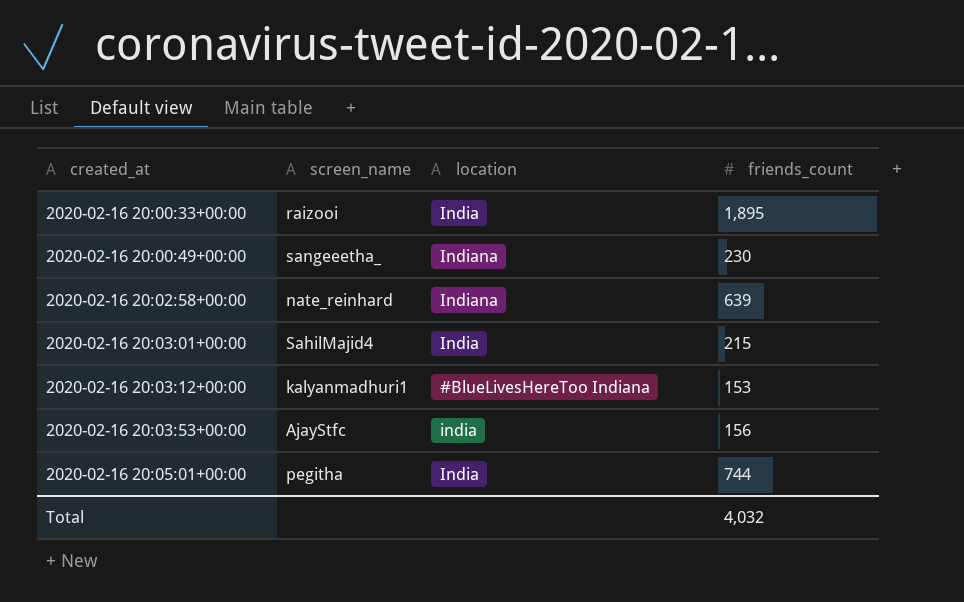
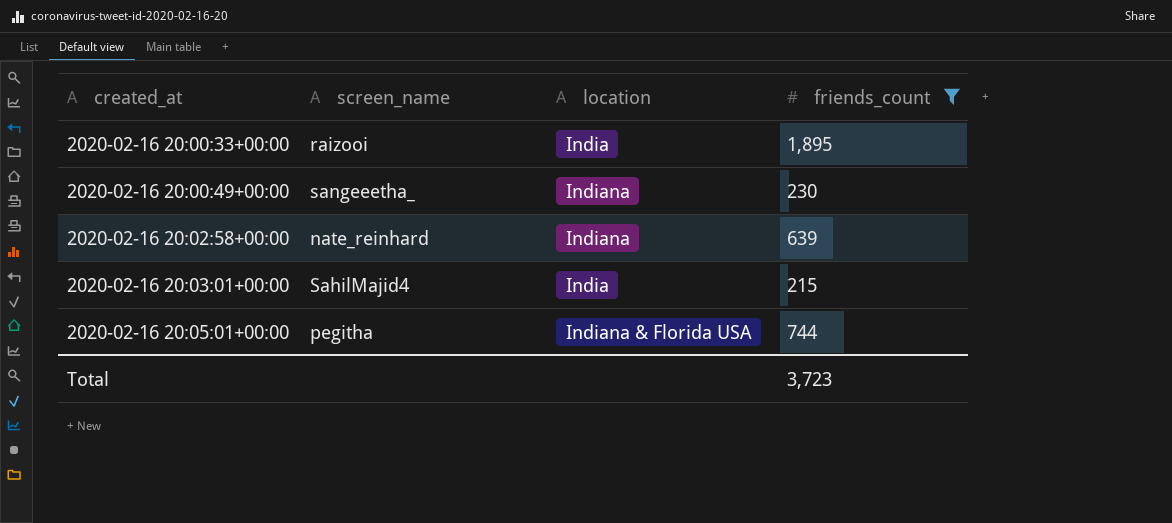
filter: none -> friends_count >= 215
2020-02-16 20:05:01+00:00 | location: India -> Indiana & Florida USA
Total | friends_count: 4,032 -> 3,723

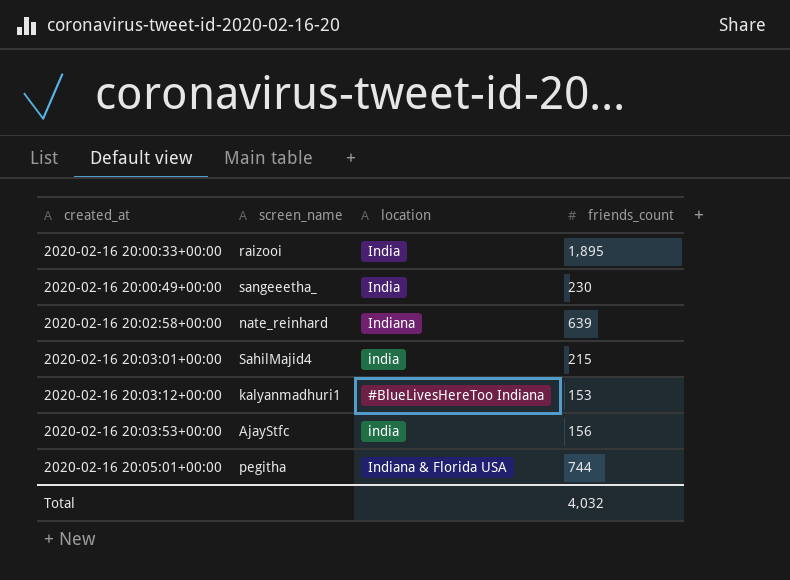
filter: friends_count >= 215 -> none
2020-02-16 20:00:49+00:00 | location: Indiana -> India
2020-02-16 20:03:01+00:00 | location: India -> india
Total | friends_count: 3,723 -> 4,032

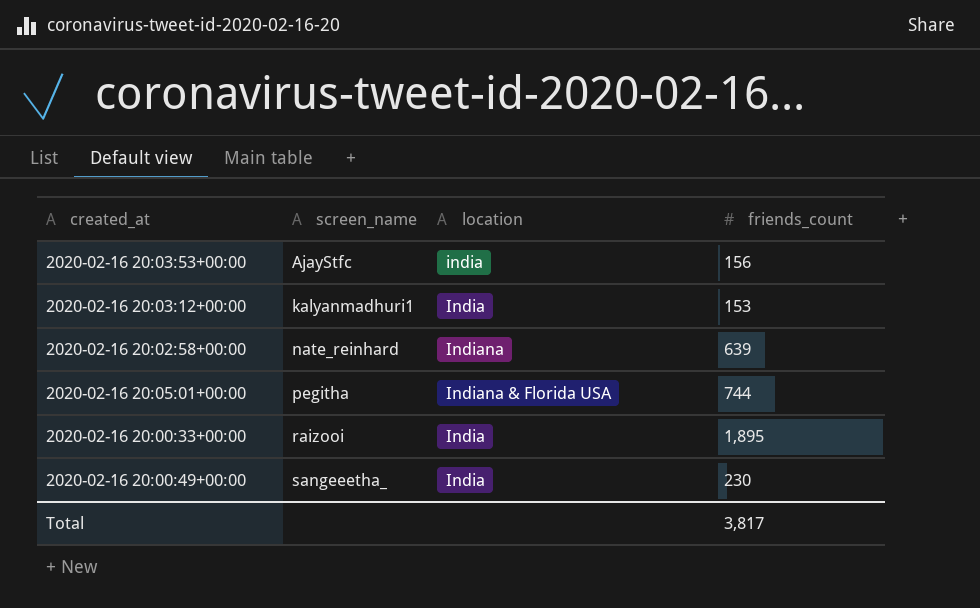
row order: created_at ascending -> screen_name ascending
row 2020-02-16 20:03:01+00:00: SahilMajid4 | india | 215 -> none
2020-02-16 20:03:12+00:00 | location: #BlueLivesHereToo Indiana -> India
Total | friends_count: 4,032 -> 3,817

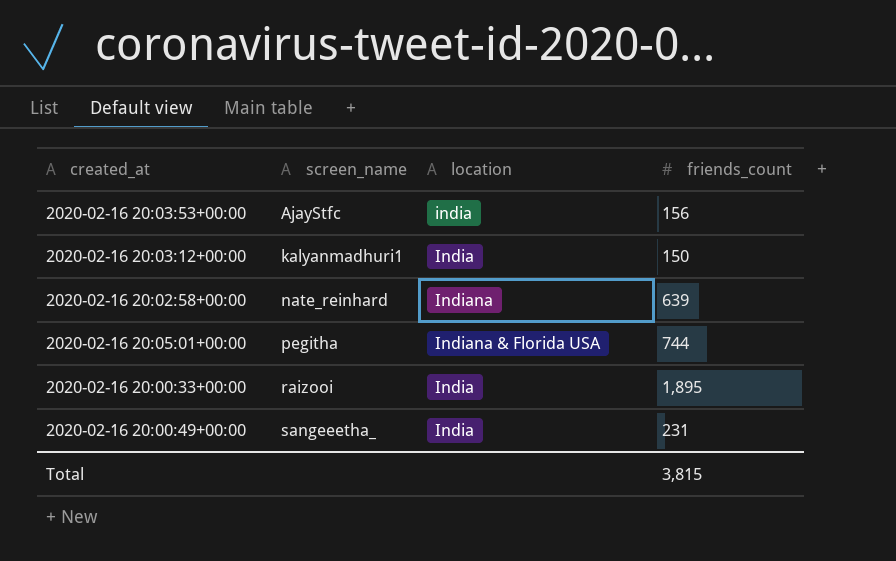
2020-02-16 20:03:12+00:00 | friends_count: 153 -> 150
2020-02-16 20:00:49+00:00 | friends_count: 230 -> 231
Total | friends_count: 3,817 -> 3,815

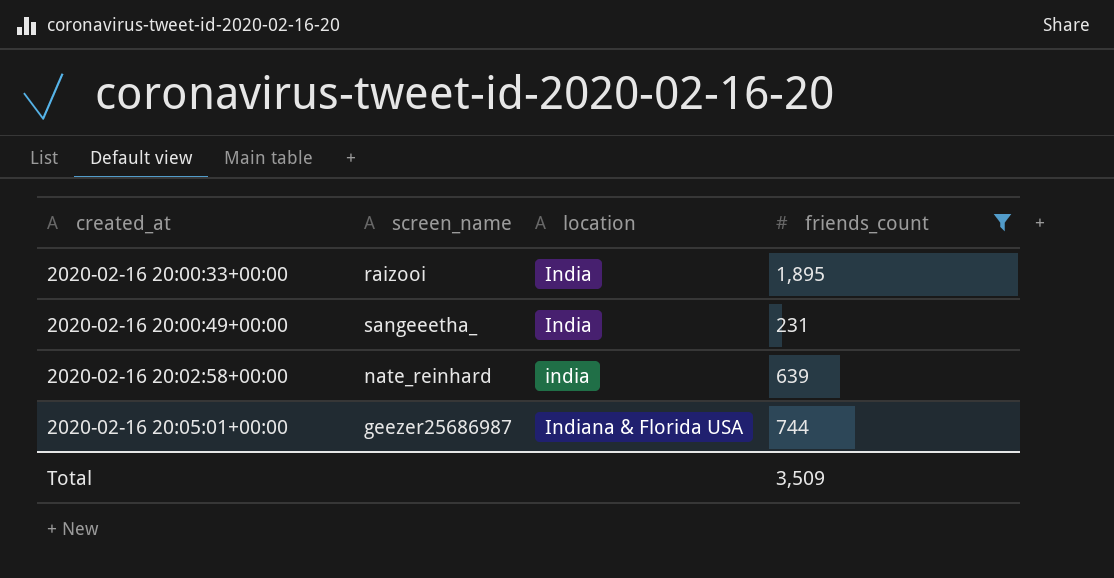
filter: none -> friends_count >= 231
row order: screen_name ascending -> created_at ascending
2020-02-16 20:02:58+00:00 | location: Indiana -> india
2020-02-16 20:05:01+00:00 | screen_name: pegitha -> geezer25686987
Total | friends_count: 3,815 -> 3,509

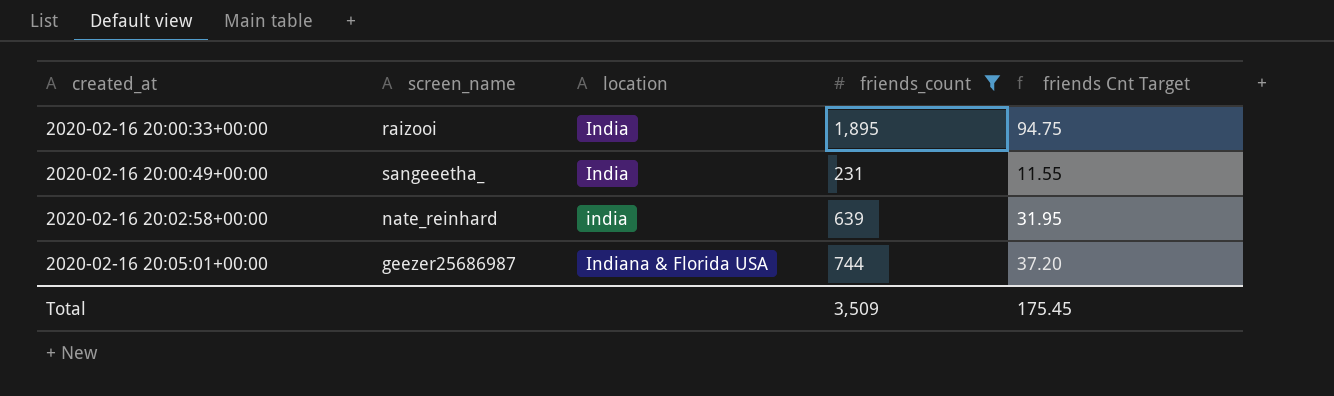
column friends Cnt Target | formula: none -> [friends_count] * 0.05

